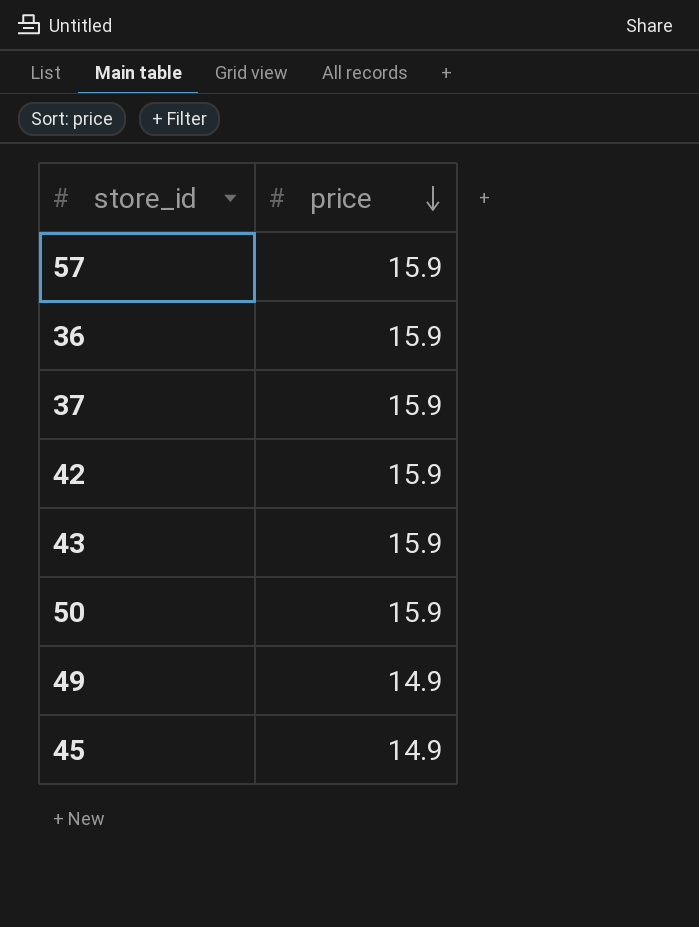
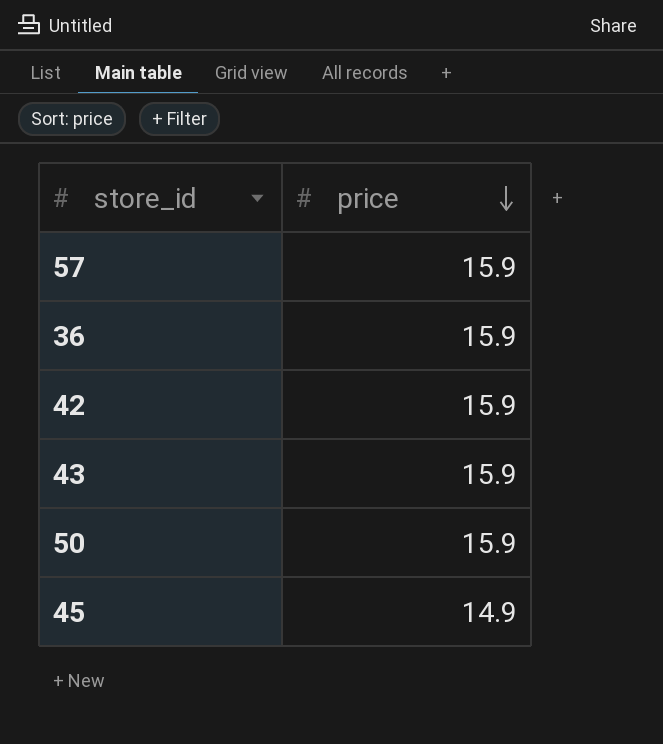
row 37: 15.9 -> none
row 49: 14.9 -> none

